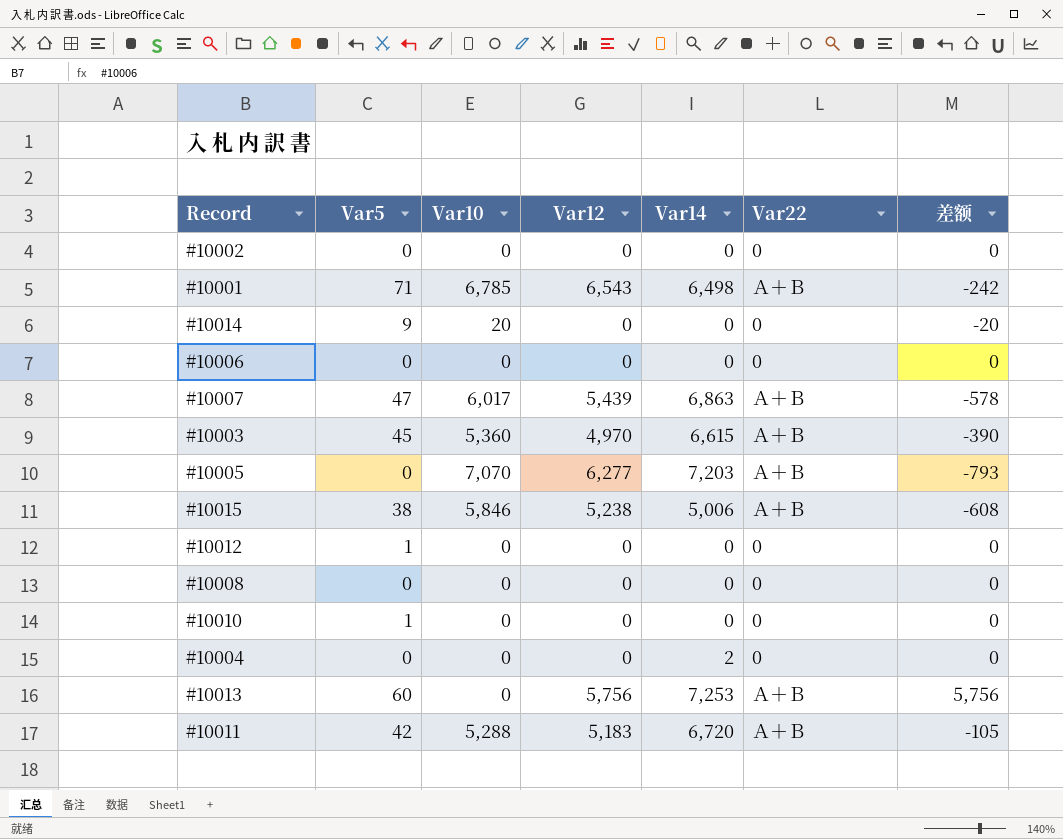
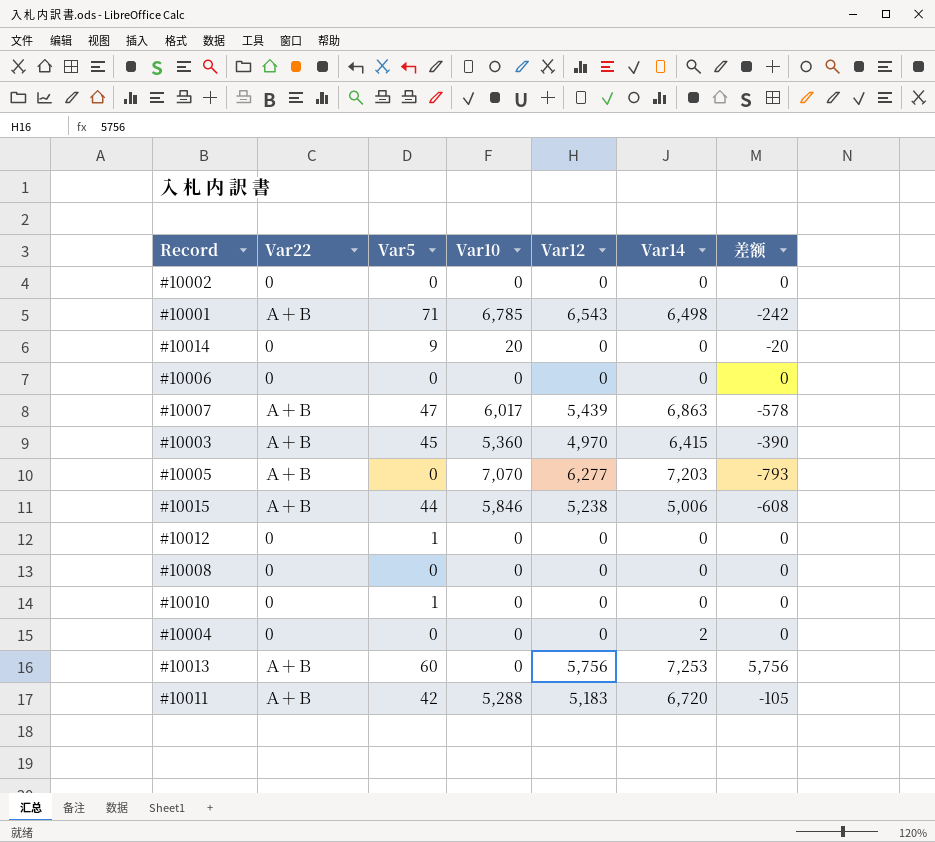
column Var22 | position: 6 -> 2
#10003 | Var14: 6,615 -> 6,415
#10015 | Var5: 38 -> 44

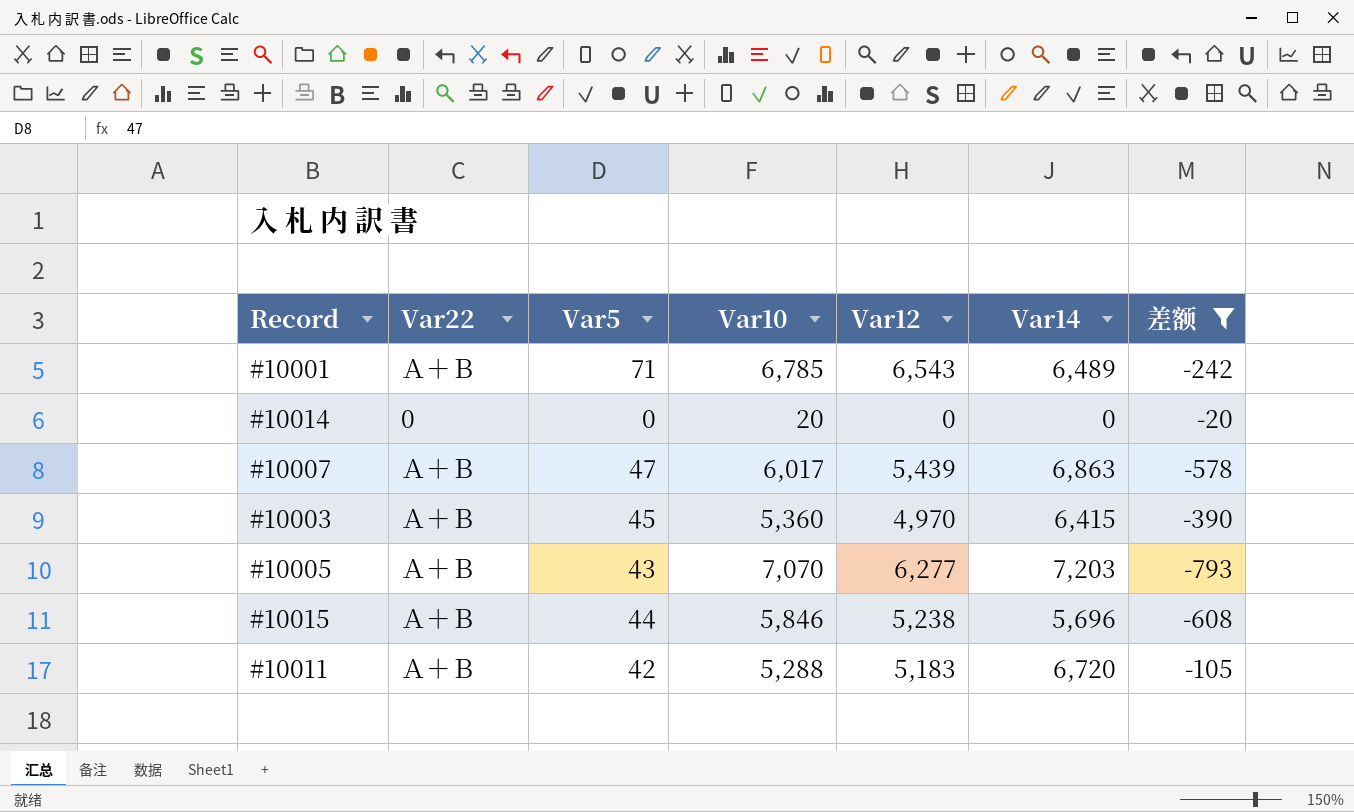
filter: none -> 差额 <= -20
#10001 | Var14: 6,498 -> 6,489
#10014 | Var5: 9 -> 0
#10005 | Var5: 0 -> 43
#10015 | Var14: 5,006 -> 5,696

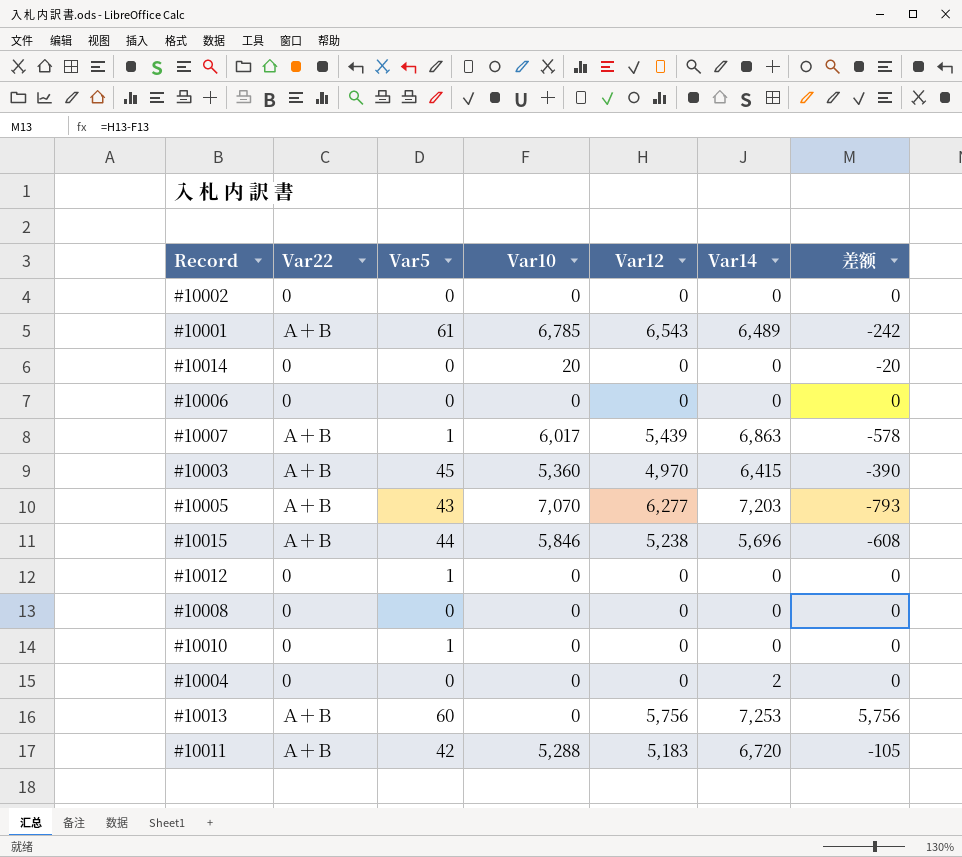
filter: 差额 <= -20 -> none
#10001 | Var5: 71 -> 61
#10007 | Var5: 47 -> 1

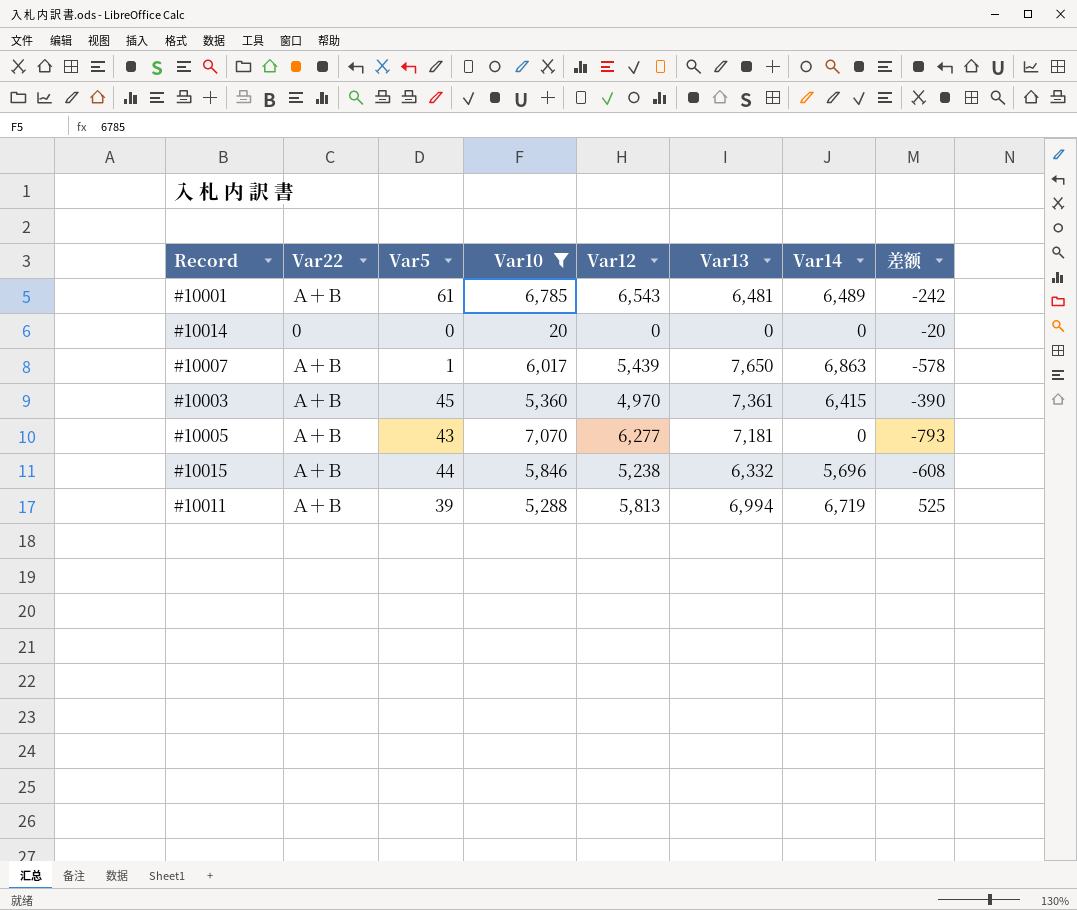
filter: none -> Var10 != 0
column Var13 | position: none -> 6
#10005 | Var14: 7,203 -> 0
#10011 | Var5: 42 -> 39
#10011 | Var12: 5,183 -> 5,813
#10011 | Var14: 6,720 -> 6,719
#10011 | 差额: -105 -> 525

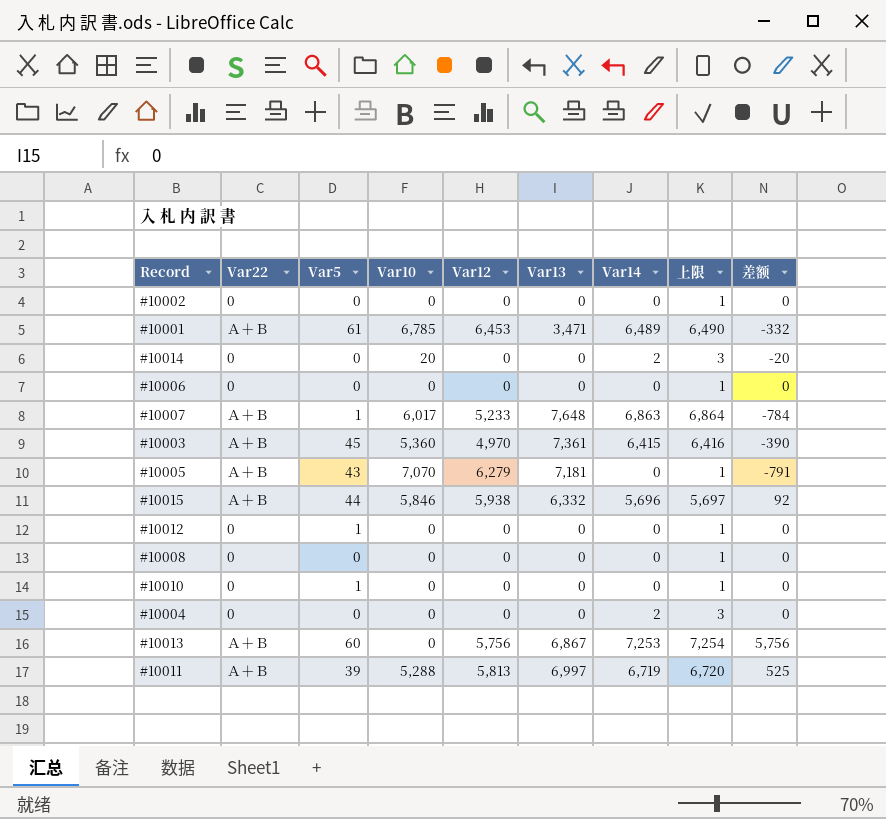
filter: Var10 != 0 -> none
column 上限 | formula: none -> [Var14] + 1
#10001 | Var12: 6,543 -> 6,453
#10001 | Var13: 6,481 -> 3,471
#10001 | 差额: -242 -> -332
#10014 | Var14: 0 -> 2
#10007 | Var12: 5,439 -> 5,233
#10007 | Var13: 7,650 -> 7,648
#10007 | 差额: -578 -> -784
#10005 | Var12: 6,277 -> 6,279
#10005 | 差额: -793 -> -791
#10015 | Var12: 5,238 -> 5,938
#10015 | 差额: -608 -> 92
#10011 | Var13: 6,994 -> 6,997

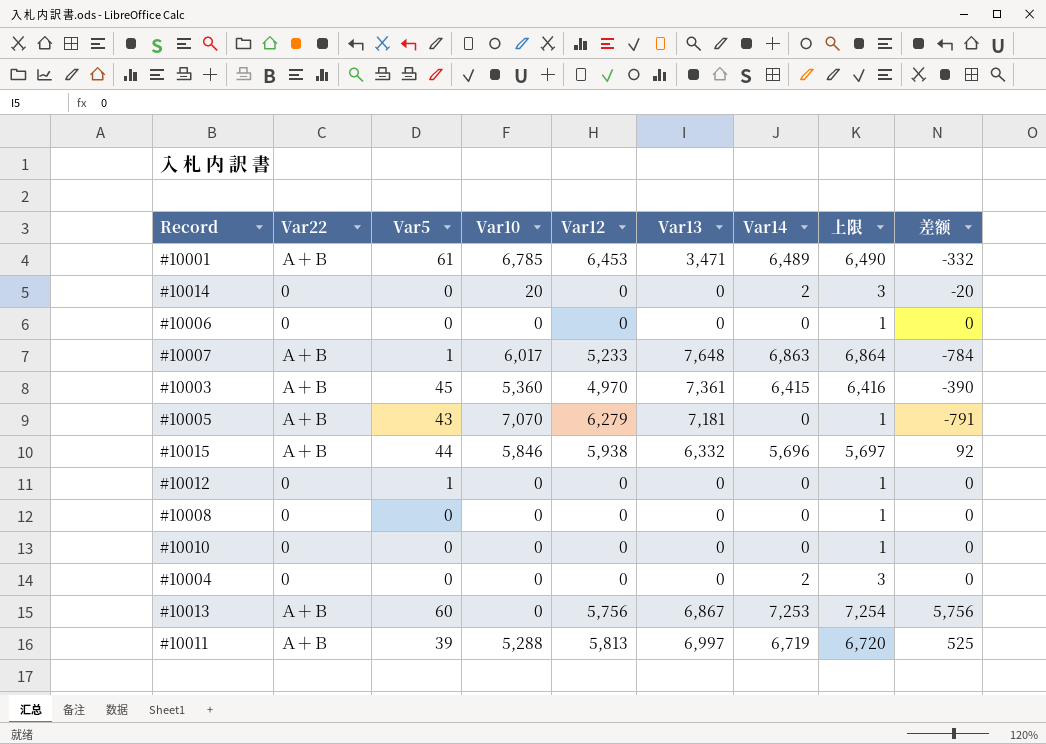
row #10002: 0 | 0 | 0 | 0 | 0 | 0 | 1 | 0 -> none
#10010 | Var5: 1 -> 0

